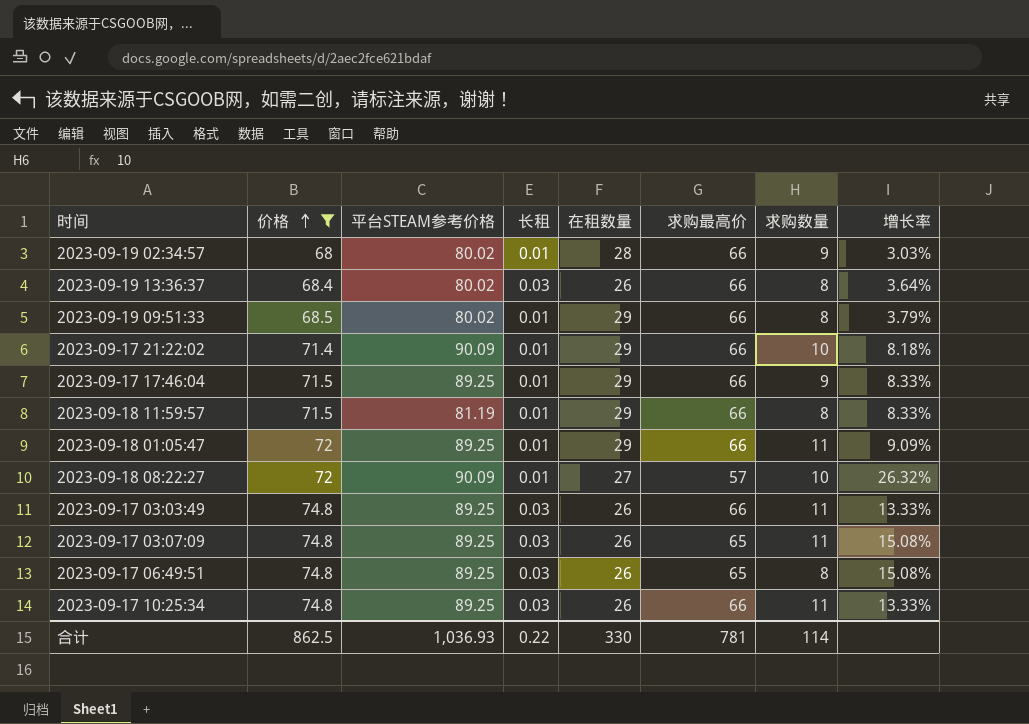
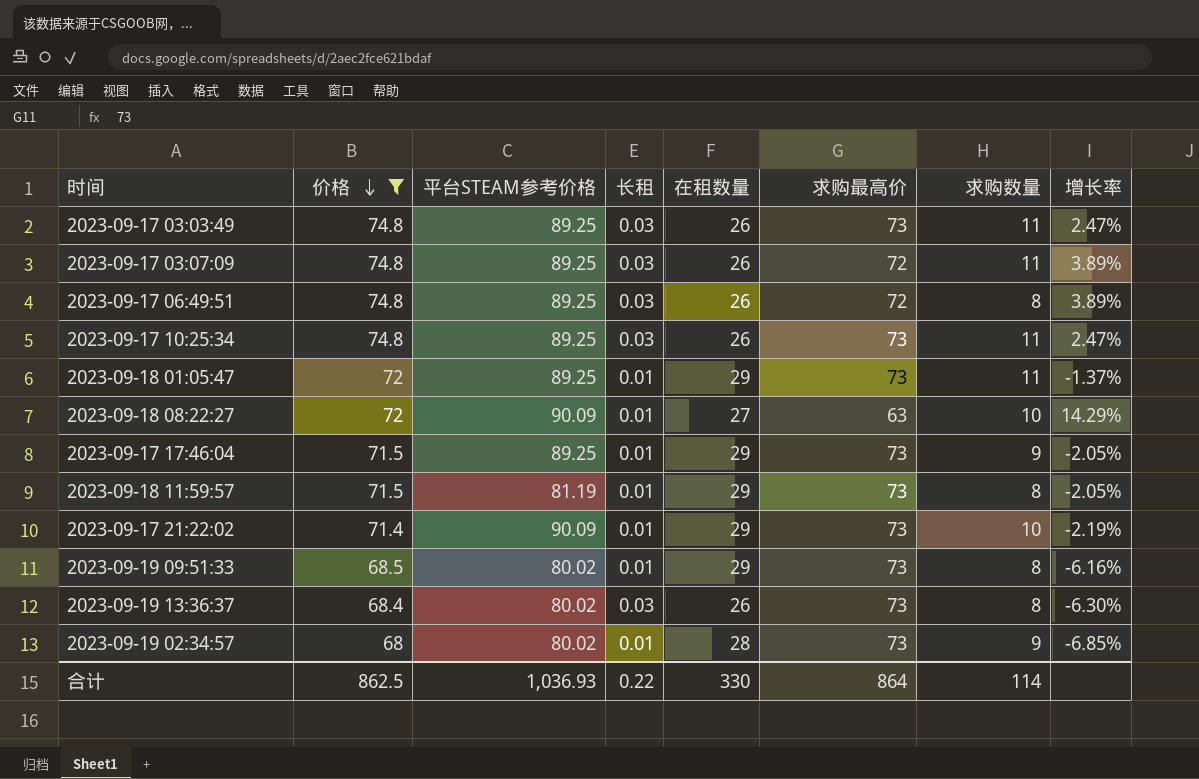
row order: 价格 ascending -> 价格 descending
2023-09-17 03:03:49 | 求购最高价: 66 -> 73
2023-09-17 03:03:49 | 增长率: 13.33% -> 2.47%
2023-09-17 03:07:09 | 求购最高价: 65 -> 72
2023-09-17 03:07:09 | 增长率: 15.08% -> 3.89%
2023-09-17 06:49:51 | 求购最高价: 65 -> 72
2023-09-17 06:49:51 | 增长率: 15.08% -> 3.89%
2023-09-17 10:25:34 | 求购最高价: 66 -> 73
2023-09-17 10:25:34 | 增长率: 13.33% -> 2.47%
2023-09-18 01:05:47 | 求购最高价: 66 -> 73
2023-09-18 01:05:47 | 增长率: 9.09% -> -1.37%
2023-09-18 08:22:27 | 求购最高价: 57 -> 63
2023-09-18 08:22:27 | 增长率: 26.32% -> 14.29%
2023-09-17 17:46:04 | 求购最高价: 66 -> 73
2023-09-17 17:46:04 | 增长率: 8.33% -> -2.05%
2023-09-18 11:59:57 | 求购最高价: 66 -> 73
2023-09-18 11:59:57 | 增长率: 8.33% -> -2.05%
2023-09-17 21:22:02 | 求购最高价: 66 -> 73
2023-09-17 21:22:02 | 增长率: 8.18% -> -2.19%
2023-09-19 09:51:33 | 求购最高价: 66 -> 73
2023-09-19 09:51:33 | 增长率: 3.79% -> -6.16%
2023-09-19 13:36:37 | 求购最高价: 66 -> 73
2023-09-19 13:36:37 | 增长率: 3.64% -> -6.30%
2023-09-19 02:34:57 | 求购最高价: 66 -> 73
2023-09-19 02:34:57 | 增长率: 3.03% -> -6.85%
合计 | 求购最高价: 781 -> 864

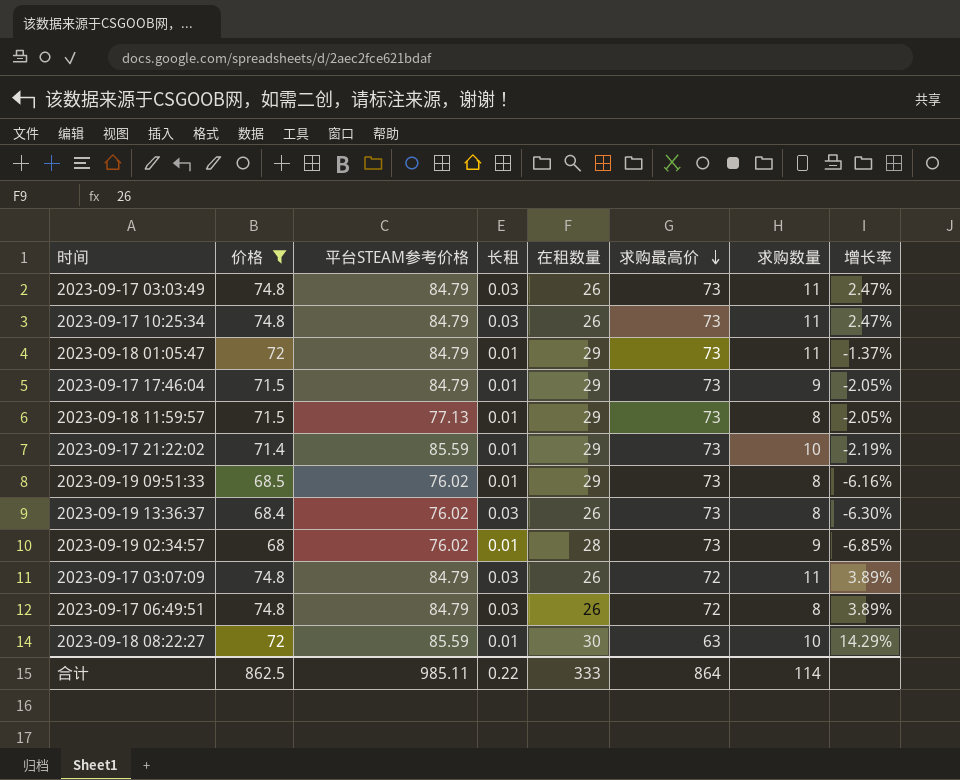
row order: 价格 descending -> 求购最高价 descending
2023-09-17 03:03:49 | 平台STEAM参考价格: 89.25 -> 84.79
2023-09-17 10:25:34 | 平台STEAM参考价格: 89.25 -> 84.79
2023-09-18 01:05:47 | 平台STEAM参考价格: 89.25 -> 84.79
2023-09-17 17:46:04 | 平台STEAM参考价格: 89.25 -> 84.79
2023-09-18 11:59:57 | 平台STEAM参考价格: 81.19 -> 77.13
2023-09-17 21:22:02 | 平台STEAM参考价格: 90.09 -> 85.59
2023-09-19 09:51:33 | 平台STEAM参考价格: 80.02 -> 76.02
2023-09-19 13:36:37 | 平台STEAM参考价格: 80.02 -> 76.02
2023-09-19 02:34:57 | 平台STEAM参考价格: 80.02 -> 76.02
2023-09-17 03:07:09 | 平台STEAM参考价格: 89.25 -> 84.79
2023-09-17 06:49:51 | 平台STEAM参考价格: 89.25 -> 84.79
2023-09-18 08:22:27 | 平台STEAM参考价格: 90.09 -> 85.59
2023-09-18 08:22:27 | 在租数量: 27 -> 30
合计 | 平台STEAM参考价格: 1,036.93 -> 985.11
合计 | 在租数量: 330 -> 333

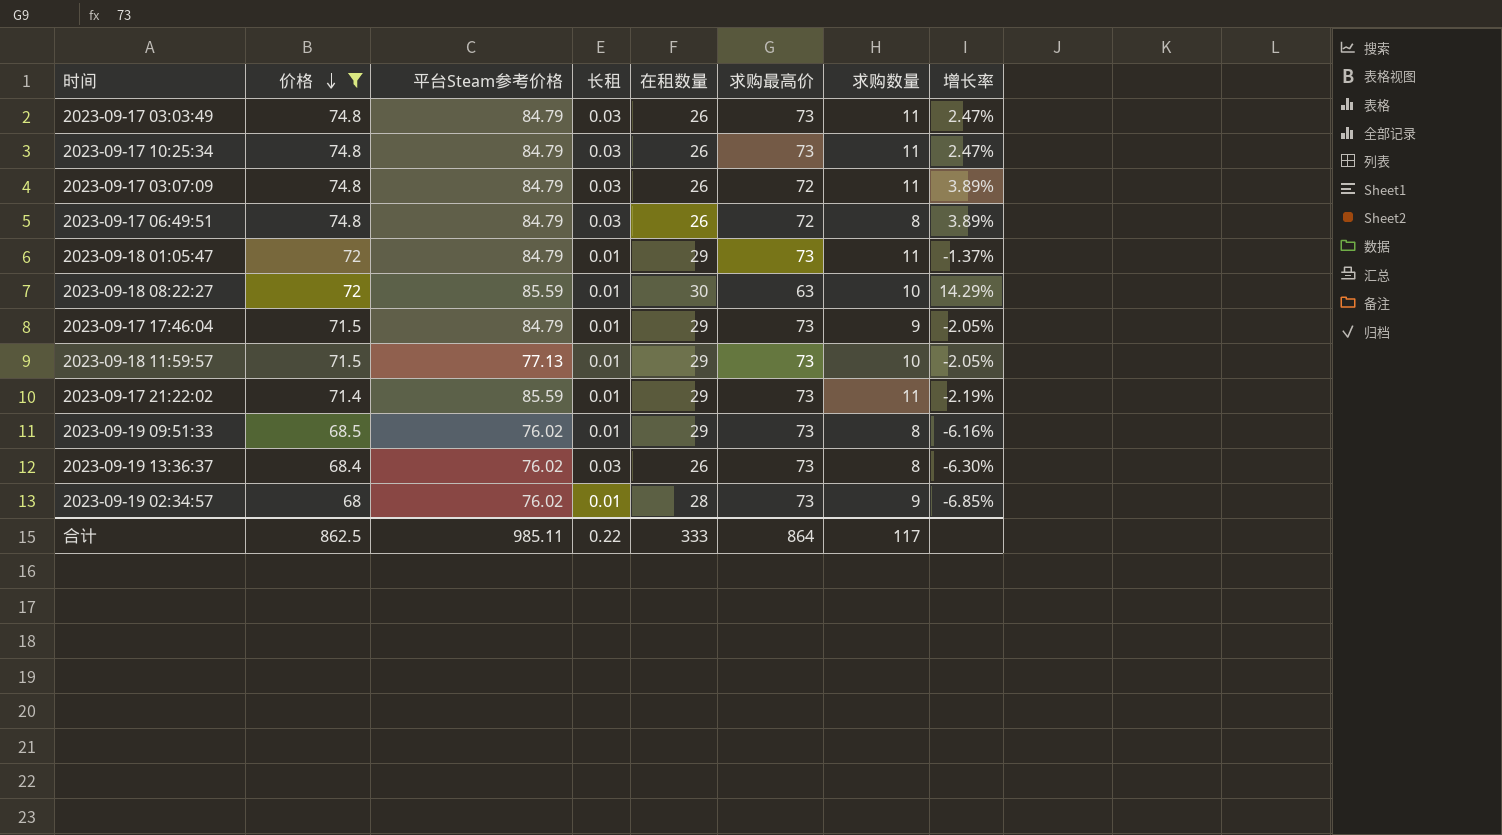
row order: 求购最高价 descending -> 价格 descending
column name: 平台STEAM参考价格 -> 平台Steam参考价格
2023-09-18 11:59:57 | 求购数量: 8 -> 10
2023-09-17 21:22:02 | 求购数量: 10 -> 11
合计 | 求购数量: 114 -> 117

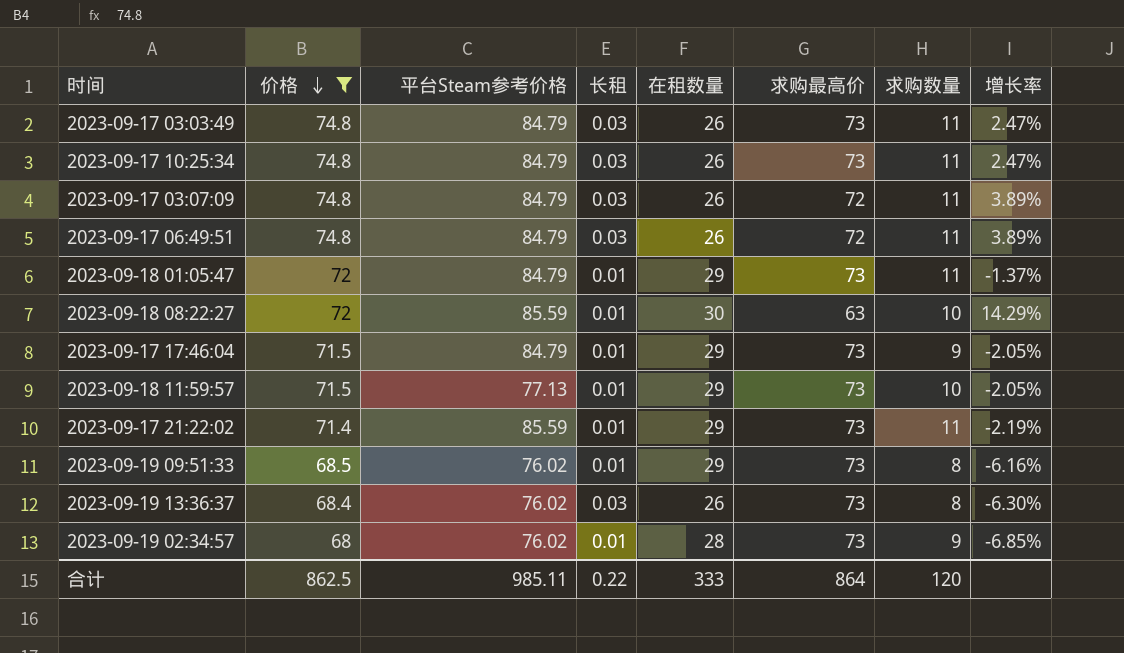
2023-09-17 06:49:51 | 求购数量: 8 -> 11
合计 | 求购数量: 117 -> 120

